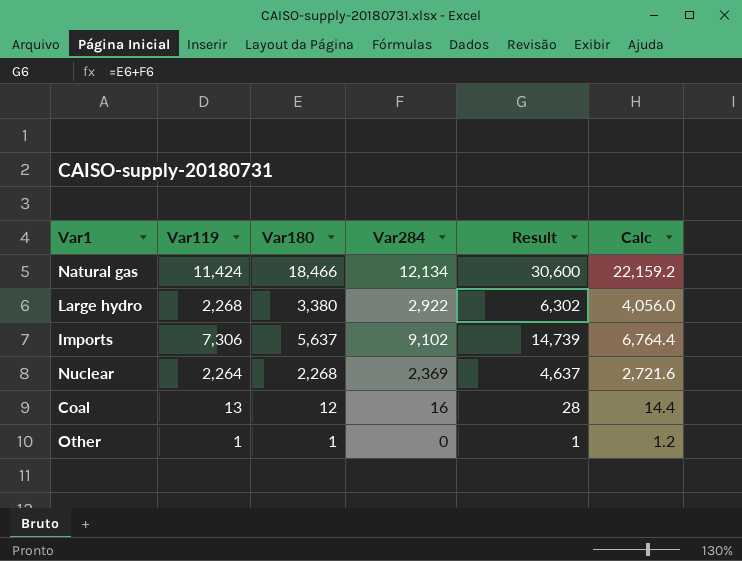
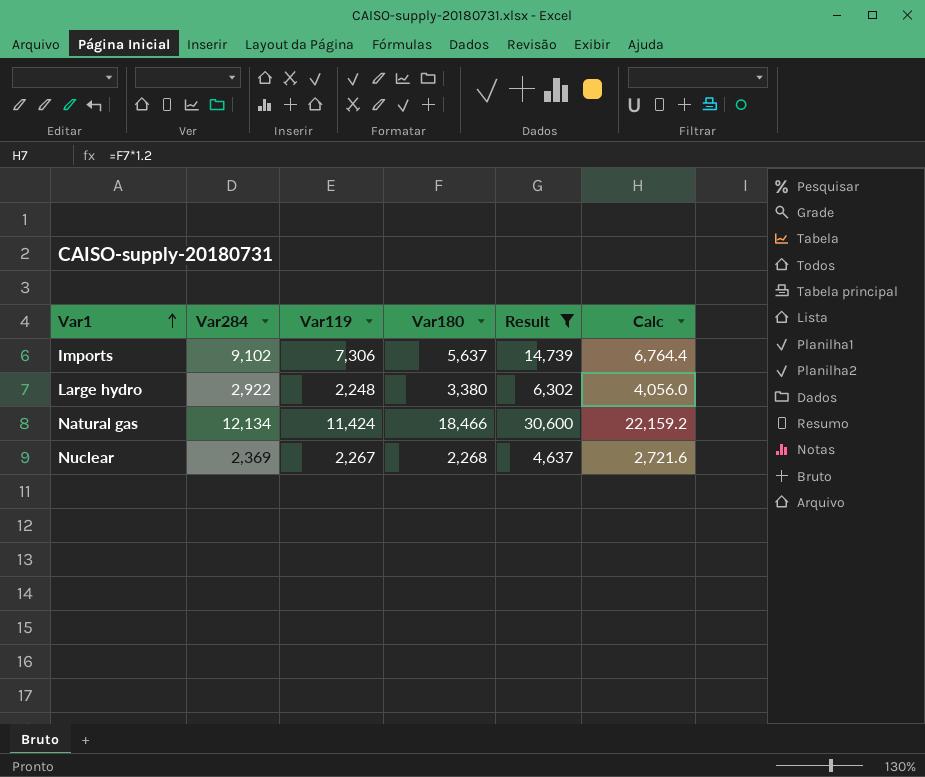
filter: none -> Result >= 4,637
row order: none -> Var1 ascending
column Var284 | position: 4 -> 2
Large hydro | Var119: 2,268 -> 2,248
Nuclear | Var119: 2,264 -> 2,267

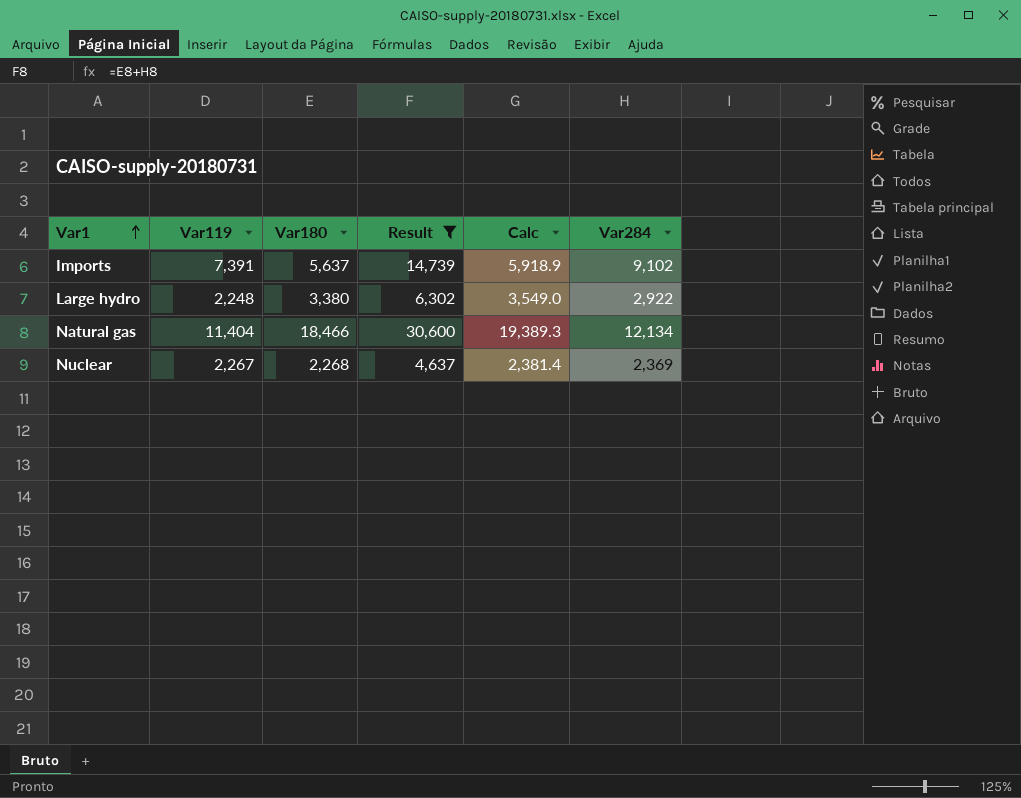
column Calc | formula: [Var180] * 1.2 -> [Var180] * 1.05
column Var284 | position: 2 -> 6
Imports | Var119: 7,306 -> 7,391
Natural gas | Var119: 11,424 -> 11,404

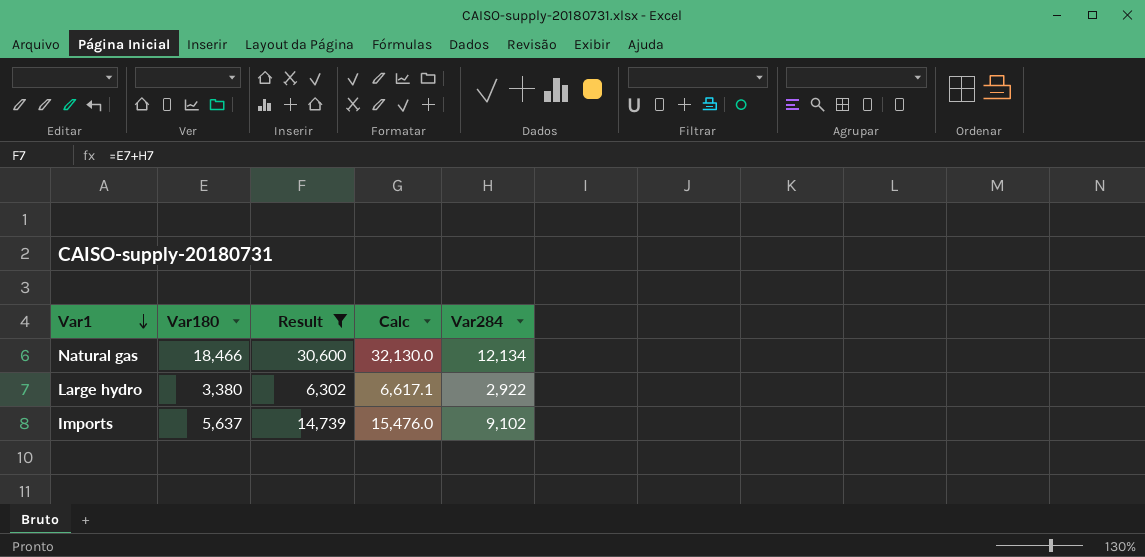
row order: Var1 ascending -> Var1 descending
column Var119 | position: 2 -> none
column Calc | formula: [Var180] * 1.05 -> [Result] * 1.05
row Nuclear: 2,267 | 2,268 | 4,637 | 2,381.4 | 2,369 -> none

